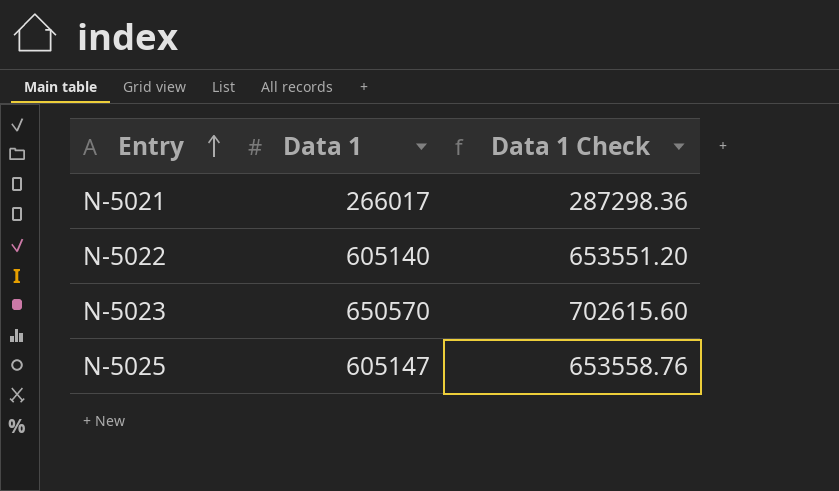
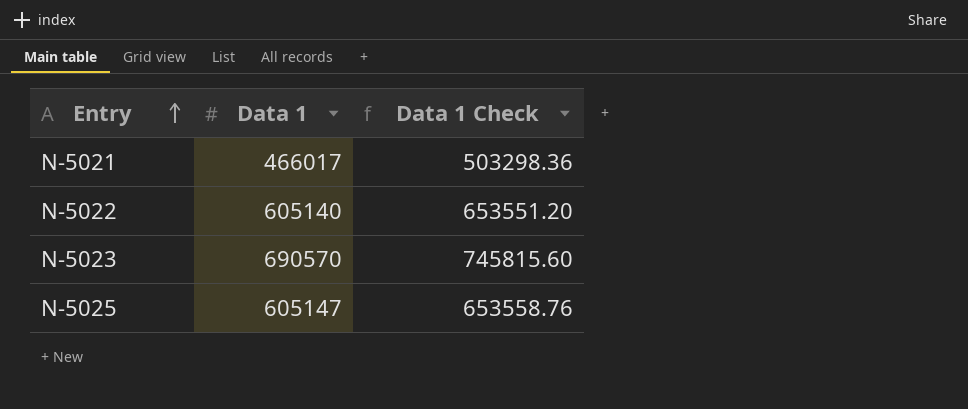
N-5021 | Data 1: 266017 -> 466017
N-5021 | Data 1 Check: 287298.36 -> 503298.36
N-5023 | Data 1: 650570 -> 690570
N-5023 | Data 1 Check: 702615.60 -> 745815.60

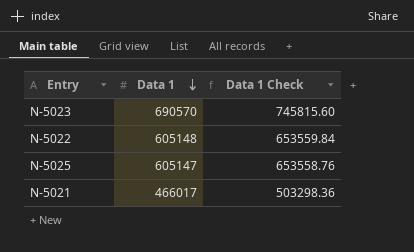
row order: Entry ascending -> Data 1 descending
N-5022 | Data 1: 605140 -> 605148
N-5022 | Data 1 Check: 653551.20 -> 653559.84

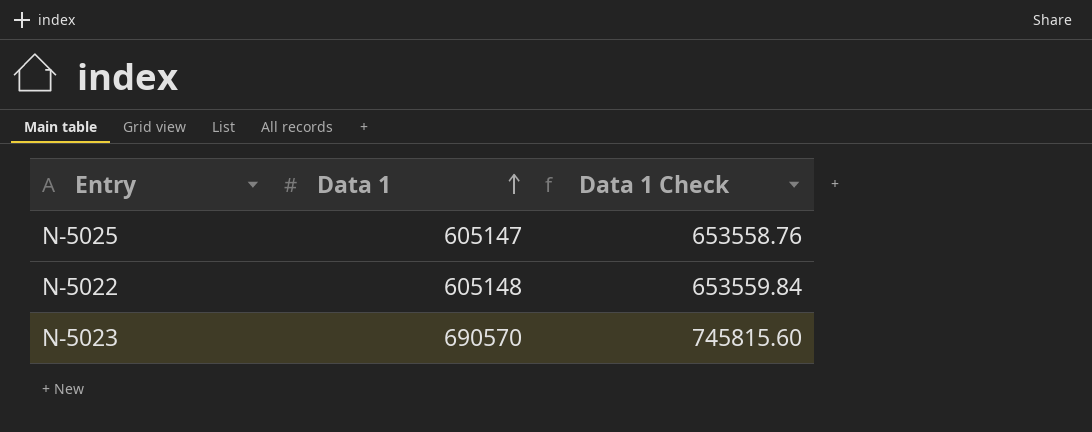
row order: Data 1 descending -> Data 1 ascending
row N-5021: 466017 | 503298.36 -> none

